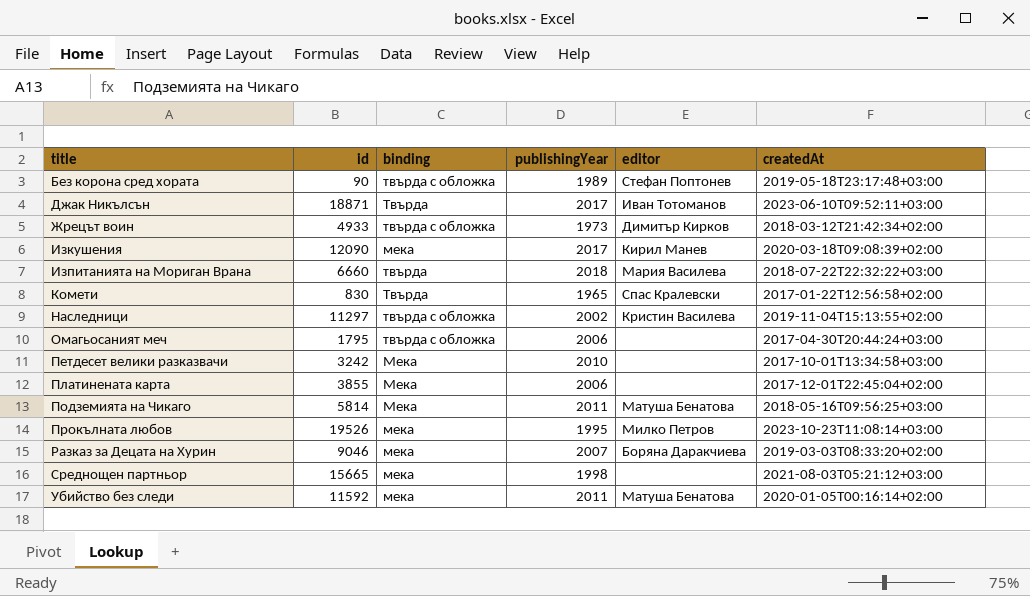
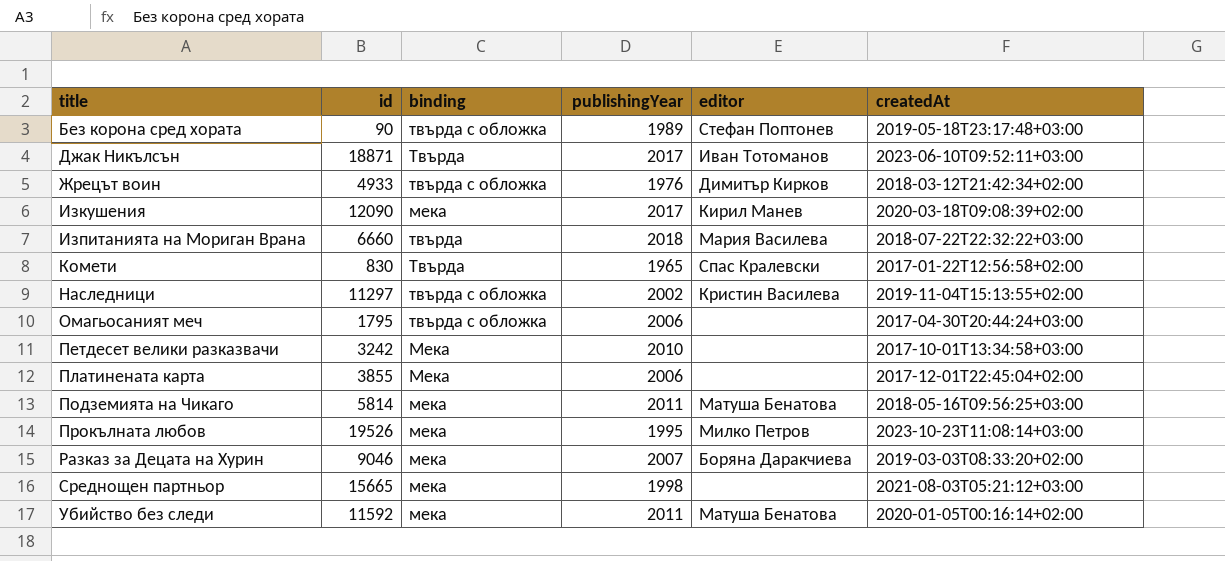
Жрецът воин | publishingYear: 1973 -> 1976
Подземията на Чикаго | binding: Мека -> мека

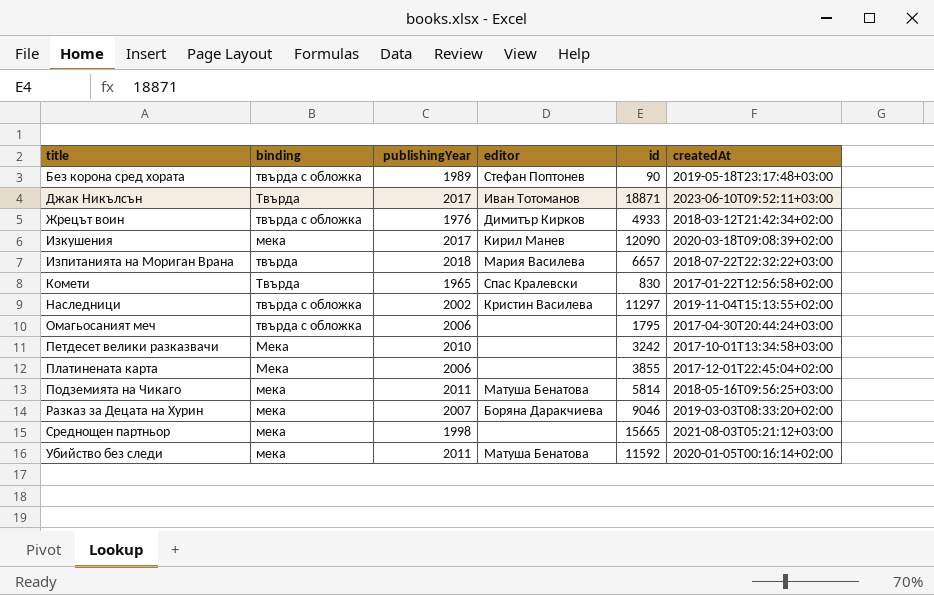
column id | position: 2 -> 5
row Прокълната любов: 19526 | мека | 1995 | Милко Петров | 2023-10-23T11:08:14+03:00 -> none
Изпитанията на Мориган Врана | id: 6660 -> 6657

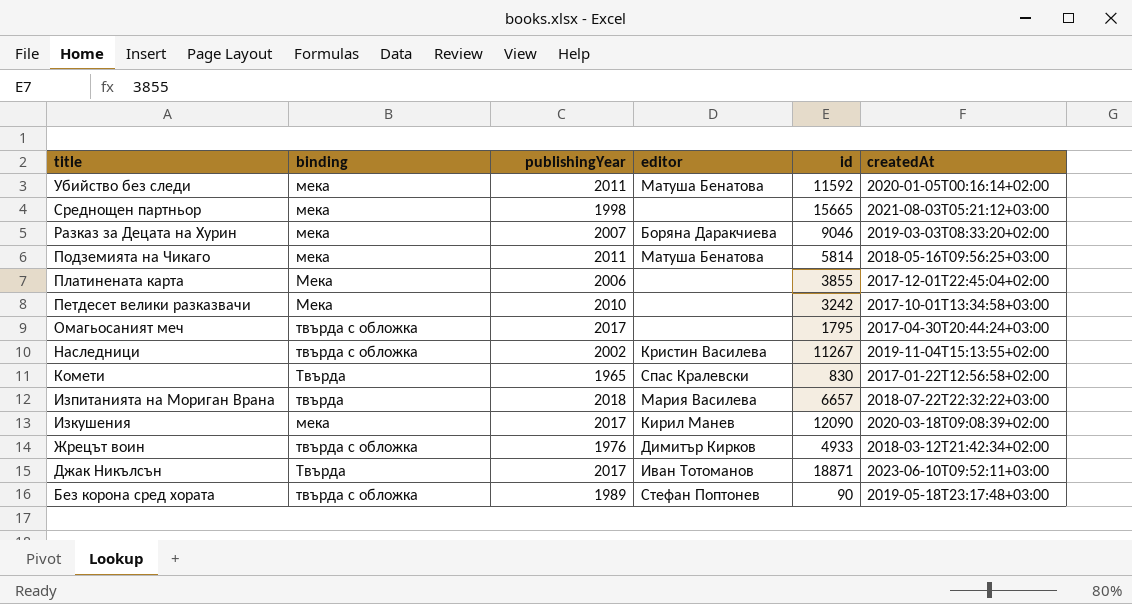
row order: title ascending -> title descending
Омагьосаният меч | publishingYear: 2006 -> 2017
Наследници | id: 11297 -> 11267

